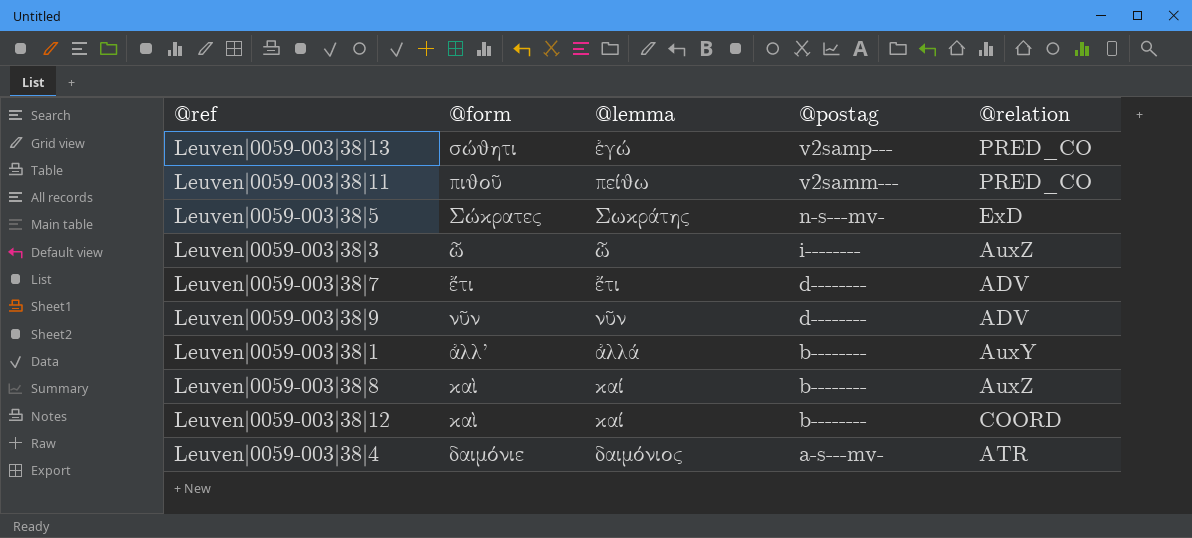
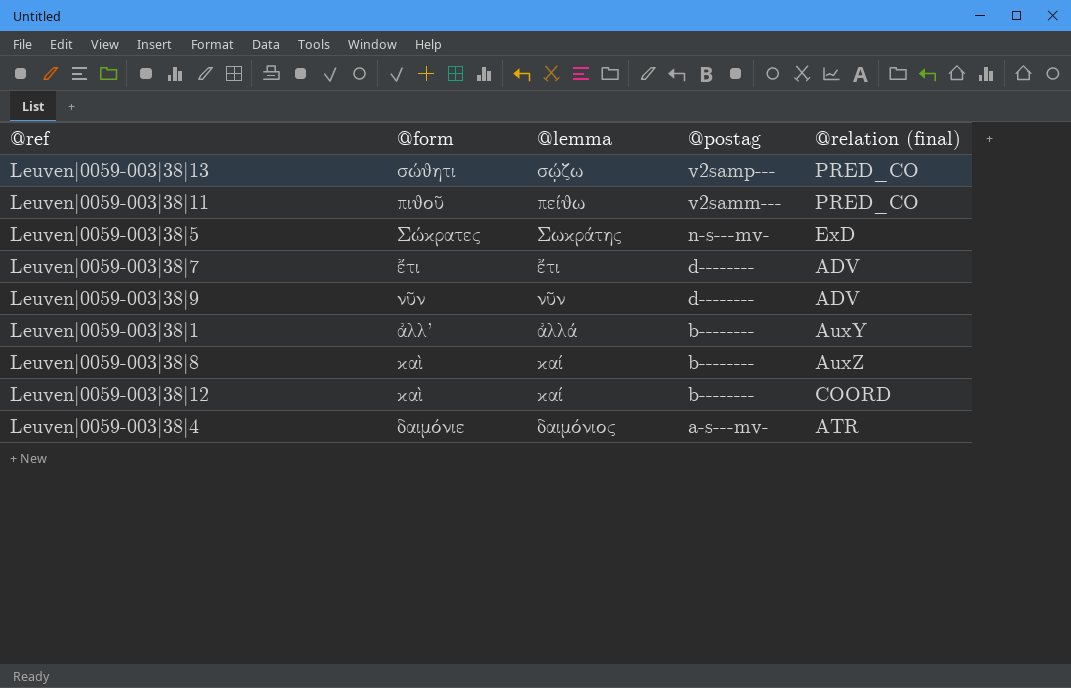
column name: @relation -> @relation (final)
row Leuven|0059-003|38|3: ὦ | ὦ | i-------- | AuxZ -> none
Leuven|0059-003|38|13 | @lemma: ἐγώ -> σῴζω

